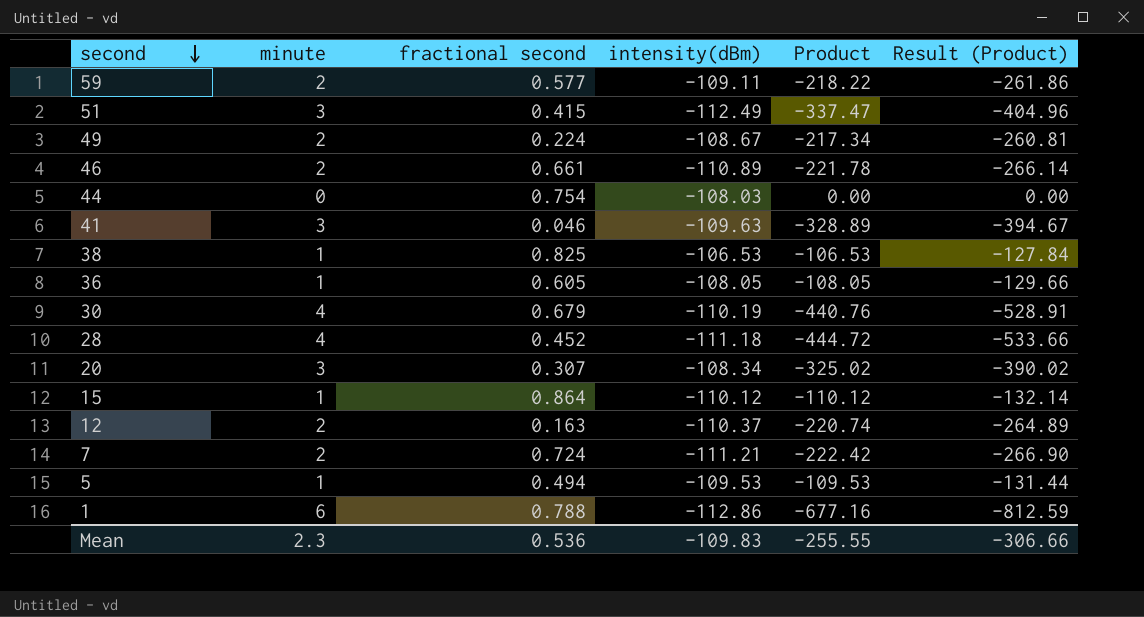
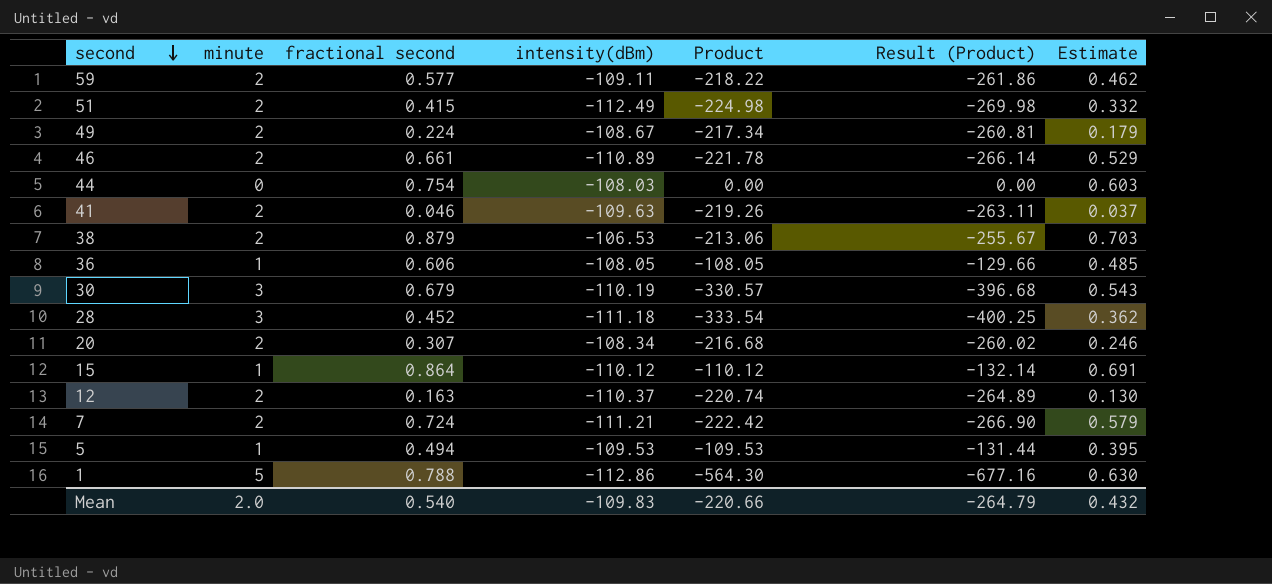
column Estimate | formula: none -> [fractional second] * 0.8
51 | minute: 3 -> 2
51 | Product: -337.47 -> -224.98
51 | Result (Product): -404.96 -> -269.98
41 | minute: 3 -> 2
41 | Product: -328.89 -> -219.26
41 | Result (Product): -394.67 -> -263.11
38 | minute: 1 -> 2
38 | fractional second: 0.825 -> 0.879
38 | Product: -106.53 -> -213.06
38 | Result (Product): -127.84 -> -255.67
36 | fractional second: 0.605 -> 0.606
30 | minute: 4 -> 3
30 | Product: -440.76 -> -330.57
30 | Result (Product): -528.91 -> -396.68
28 | minute: 4 -> 3
28 | Product: -444.72 -> -333.54
28 | Result (Product): -533.66 -> -400.25
20 | minute: 3 -> 2
20 | Product: -325.02 -> -216.68
20 | Result (Product): -390.02 -> -260.02
1 | minute: 6 -> 5
1 | Product: -677.16 -> -564.30
1 | Result (Product): -812.59 -> -677.16
Mean | minute: 2.3 -> 2.0
Mean | fractional second: 0.536 -> 0.540
Mean | Product: -255.55 -> -220.66
Mean | Result (Product): -306.66 -> -264.79

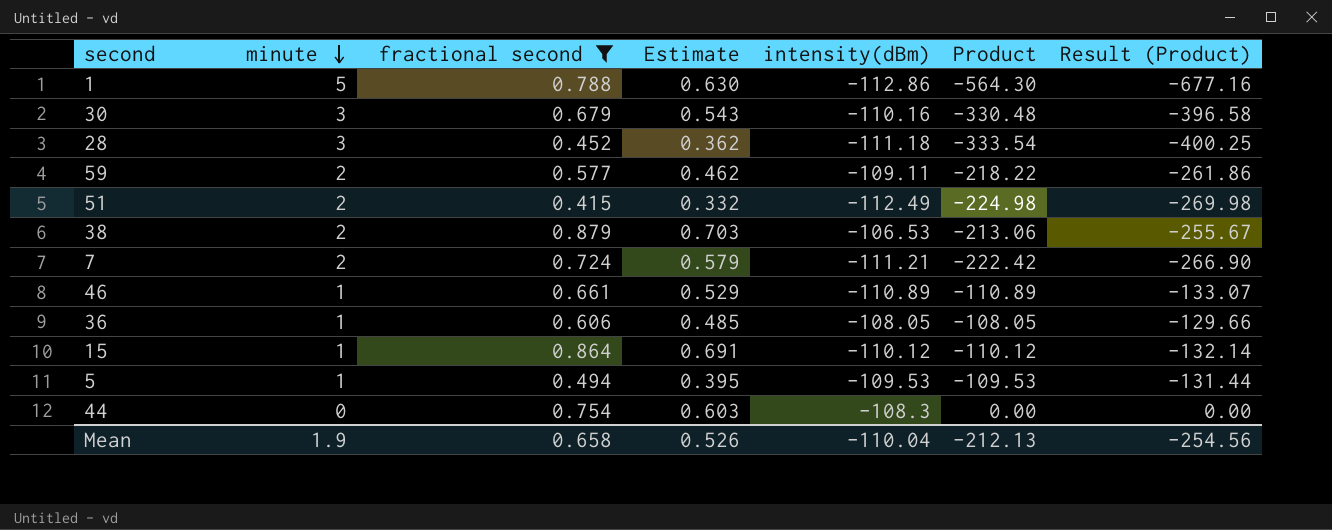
filter: none -> fractional second >= 0.415
row order: second descending -> minute descending
column Estimate | position: 7 -> 4
30 | intensity(dBm): -110.19 -> -110.16
30 | Product: -330.57 -> -330.48
30 | Result (Product): -396.68 -> -396.58
46 | minute: 2 -> 1
46 | Product: -221.78 -> -110.89
46 | Result (Product): -266.14 -> -133.07
44 | intensity(dBm): -108.03 -> -108.3
Mean | minute: 2.0 -> 1.9
Mean | fractional second: 0.540 -> 0.658
Mean | Estimate: 0.432 -> 0.526
Mean | intensity(dBm): -109.83 -> -110.04
Mean | Product: -220.66 -> -212.13
Mean | Result (Product): -264.79 -> -254.56

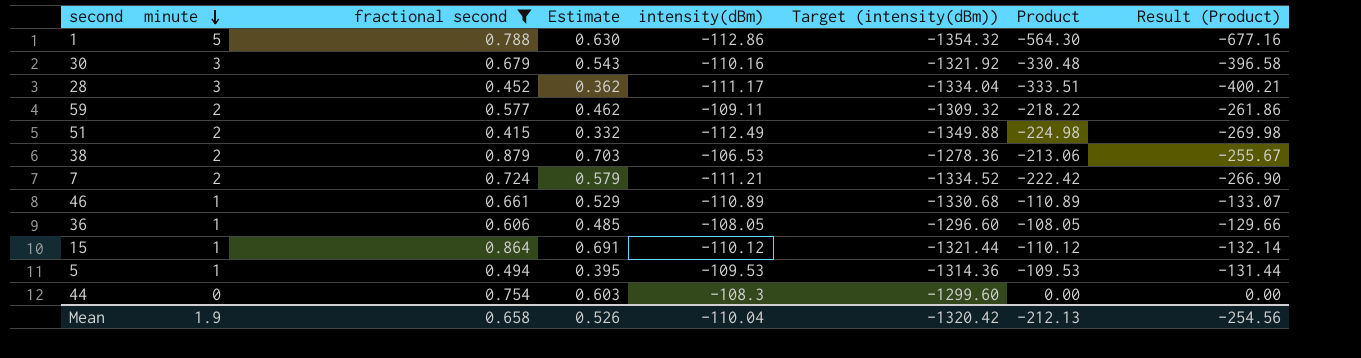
column Target (intensity(dBm)) | formula: none -> [intensity(dBm)] * 12
28 | intensity(dBm): -111.18 -> -111.17
28 | Product: -333.54 -> -333.51
28 | Result (Product): -400.25 -> -400.21

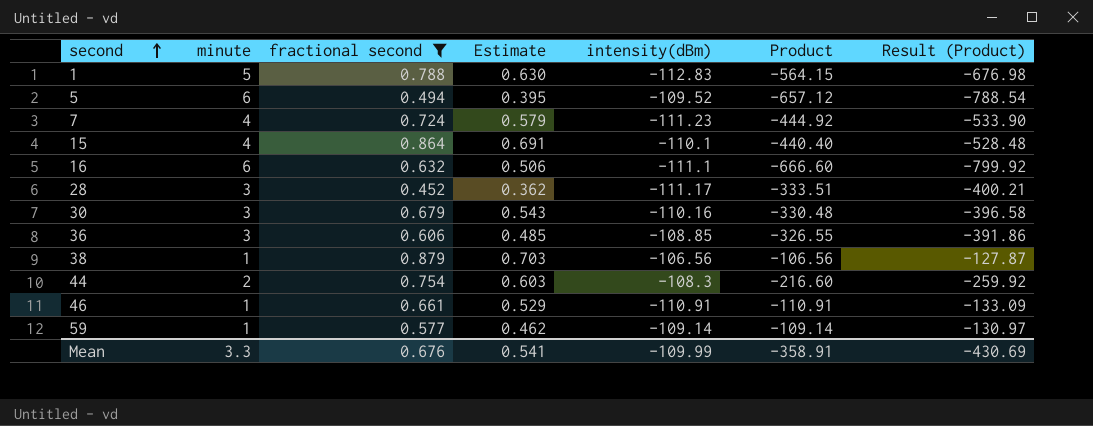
row order: minute descending -> second ascending
column Target (intensity(dBm)) | formula: [intensity(dBm)] * 12 -> none
row 51: 2 | 0.415 | 0.332 | -112.49 | -1349.88 | -224.98 | -269.98 -> none
1 | intensity(dBm): -112.86 -> -112.83
1 | Product: -564.30 -> -564.15
1 | Result (Product): -677.16 -> -676.98
5 | minute: 1 -> 6
5 | intensity(dBm): -109.53 -> -109.52
5 | Product: -109.53 -> -657.12
5 | Result (Product): -131.44 -> -788.54
7 | minute: 2 -> 4
7 | intensity(dBm): -111.21 -> -111.23
7 | Product: -222.42 -> -444.92
7 | Result (Product): -266.90 -> -533.90
15 | minute: 1 -> 4
15 | intensity(dBm): -110.12 -> -110.1
15 | Product: -110.12 -> -440.40
15 | Result (Product): -132.14 -> -528.48
row 16: none -> 6 | 0.632 | 0.506 | -111.1 | -666.60 | -799.92
36 | minute: 1 -> 3
36 | intensity(dBm): -108.05 -> -108.85
36 | Product: -108.05 -> -326.55
36 | Result (Product): -129.66 -> -391.86
38 | minute: 2 -> 1
38 | intensity(dBm): -106.53 -> -106.56
38 | Product: -213.06 -> -106.56
38 | Result (Product): -255.67 -> -127.87
44 | minute: 0 -> 2
44 | Product: 0.00 -> -216.60
44 | Result (Product): 0.00 -> -259.92
46 | intensity(dBm): -110.89 -> -110.91
46 | Product: -110.89 -> -110.91
46 | Result (Product): -133.07 -> -133.09
59 | minute: 2 -> 1
59 | intensity(dBm): -109.11 -> -109.14
59 | Product: -218.22 -> -109.14
59 | Result (Product): -261.86 -> -130.97
Mean | minute: 1.9 -> 3.3
Mean | fractional second: 0.658 -> 0.676
Mean | Estimate: 0.526 -> 0.541
Mean | intensity(dBm): -110.04 -> -109.99
Mean | Product: -212.13 -> -358.91
Mean | Result (Product): -254.56 -> -430.69

